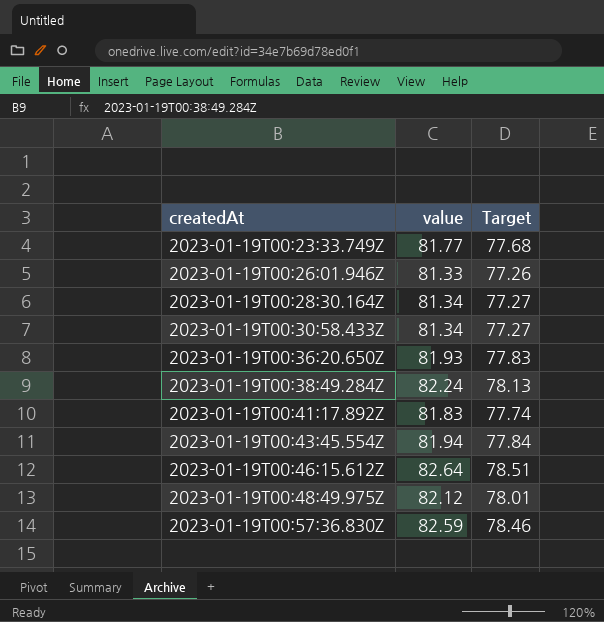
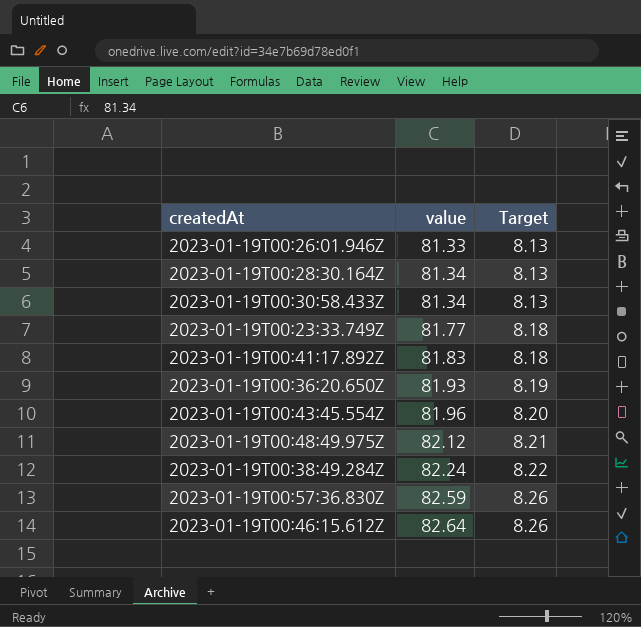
row order: createdAt ascending -> value ascending
column Target | formula: [value] * 0.95 -> [value] * 0.1
2023-01-19T00:43:45.554Z | value: 81.94 -> 81.96

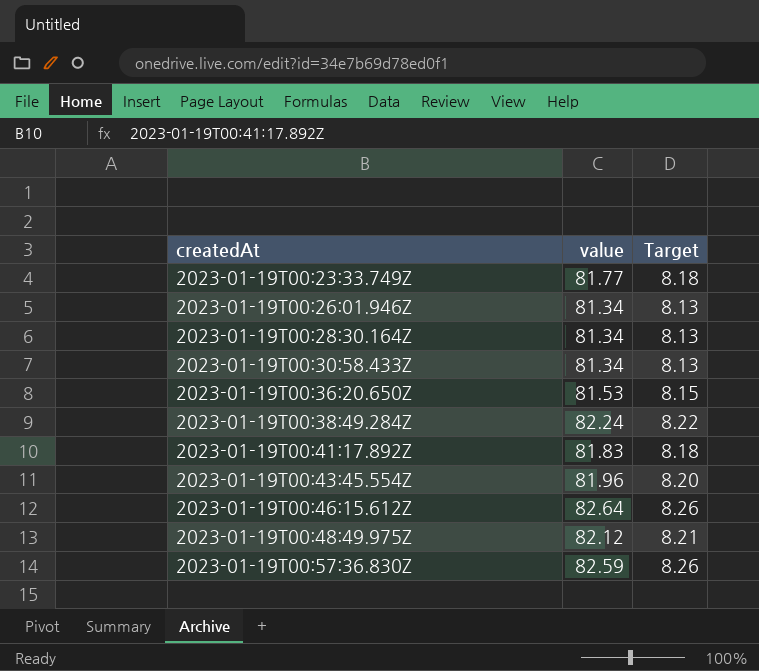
row order: value ascending -> createdAt ascending
2023-01-19T00:26:01.946Z | value: 81.33 -> 81.34
2023-01-19T00:36:20.650Z | value: 81.93 -> 81.53
2023-01-19T00:36:20.650Z | Target: 8.19 -> 8.15

